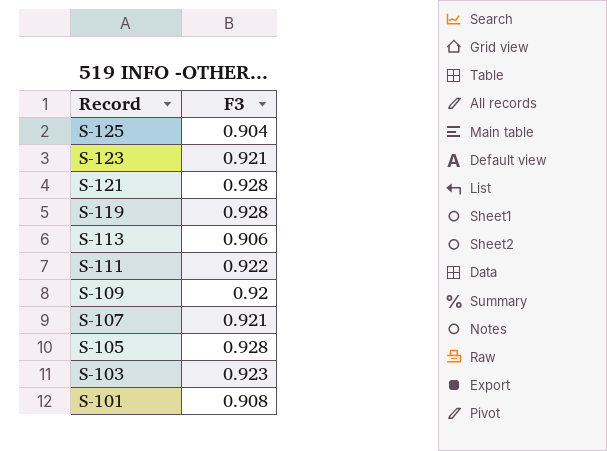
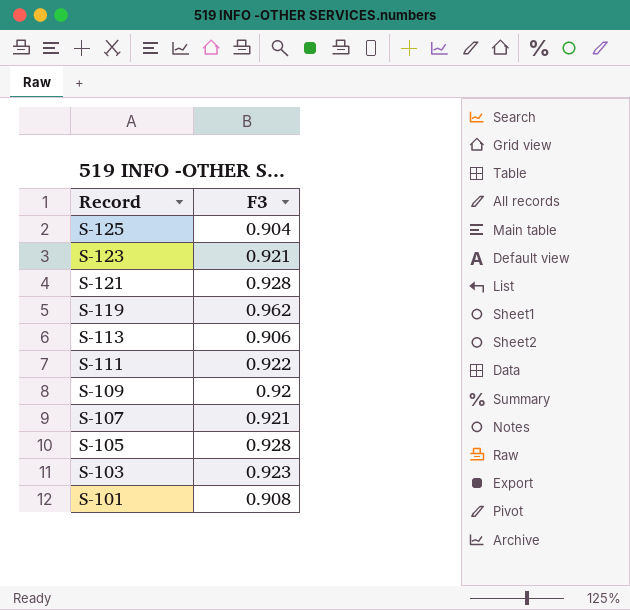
S-119 | F3: 0.928 -> 0.962

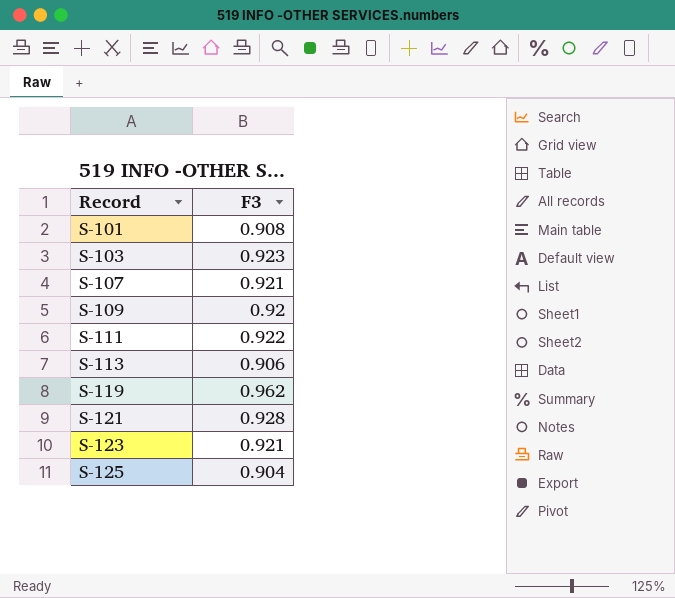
row order: Record descending -> Record ascending
row S-105: 0.928 -> none

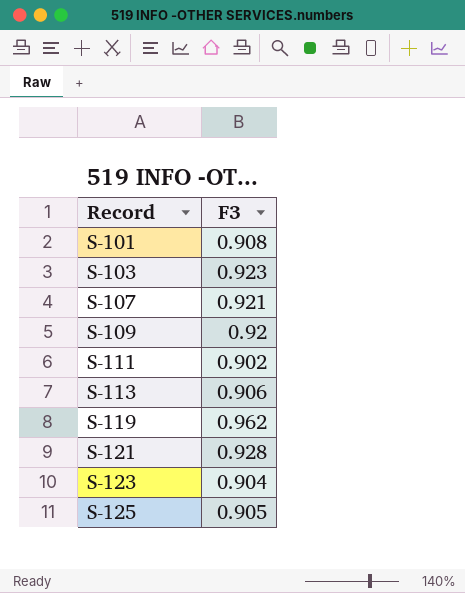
S-111 | F3: 0.922 -> 0.902
S-123 | F3: 0.921 -> 0.904
S-125 | F3: 0.904 -> 0.905

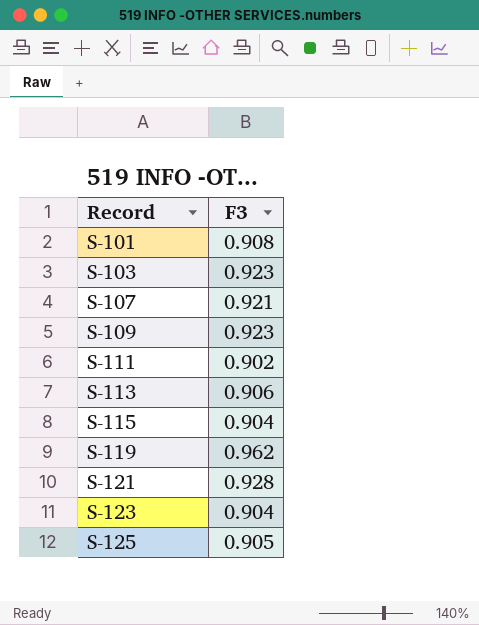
S-109 | F3: 0.92 -> 0.923
row S-115: none -> 0.904

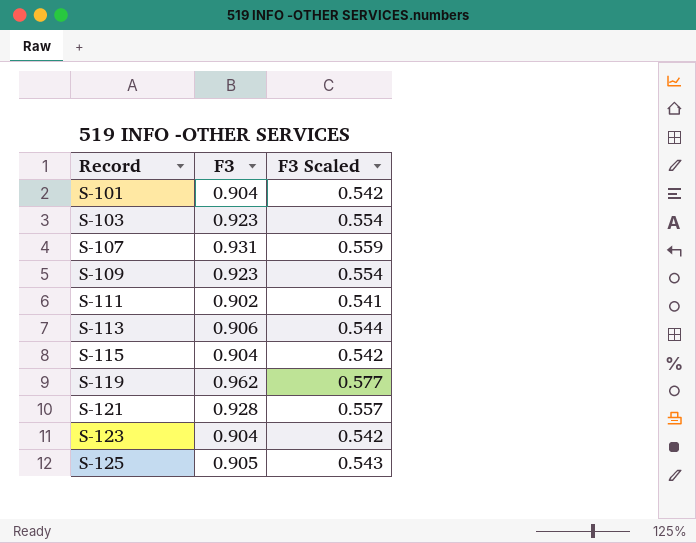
column F3 Scaled | formula: none -> [F3] * 0.6
S-101 | F3: 0.908 -> 0.904
S-107 | F3: 0.921 -> 0.931

